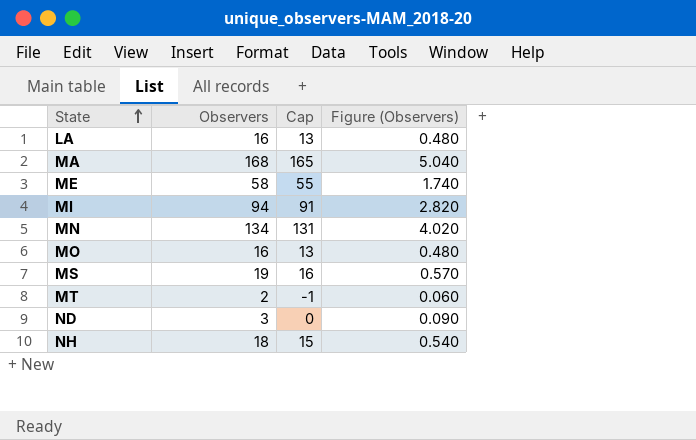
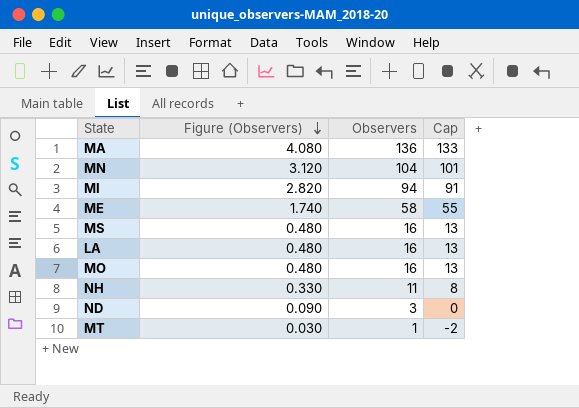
row order: State ascending -> Figure (Observers) descending
column Figure (Observers) | position: 4 -> 2
MA | Figure (Observers): 5.040 -> 4.080
MA | Observers: 168 -> 136
MA | Cap: 165 -> 133
MN | Figure (Observers): 4.020 -> 3.120
MN | Observers: 134 -> 104
MN | Cap: 131 -> 101
MS | Figure (Observers): 0.570 -> 0.480
MS | Observers: 19 -> 16
MS | Cap: 16 -> 13
NH | Figure (Observers): 0.540 -> 0.330
NH | Observers: 18 -> 11
NH | Cap: 15 -> 8
MT | Figure (Observers): 0.060 -> 0.030
MT | Observers: 2 -> 1
MT | Cap: -1 -> -2

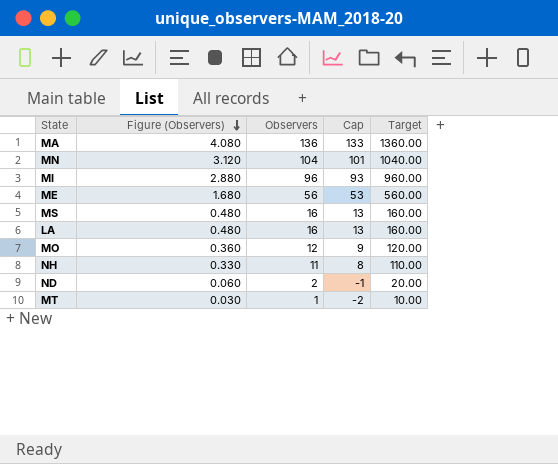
column Target | formula: none -> [Observers] * 10
MI | Figure (Observers): 2.820 -> 2.880
MI | Observers: 94 -> 96
MI | Cap: 91 -> 93
ME | Figure (Observers): 1.740 -> 1.680
ME | Observers: 58 -> 56
ME | Cap: 55 -> 53
MO | Figure (Observers): 0.480 -> 0.360
MO | Observers: 16 -> 12
MO | Cap: 13 -> 9
ND | Figure (Observers): 0.090 -> 0.060
ND | Observers: 3 -> 2
ND | Cap: 0 -> -1

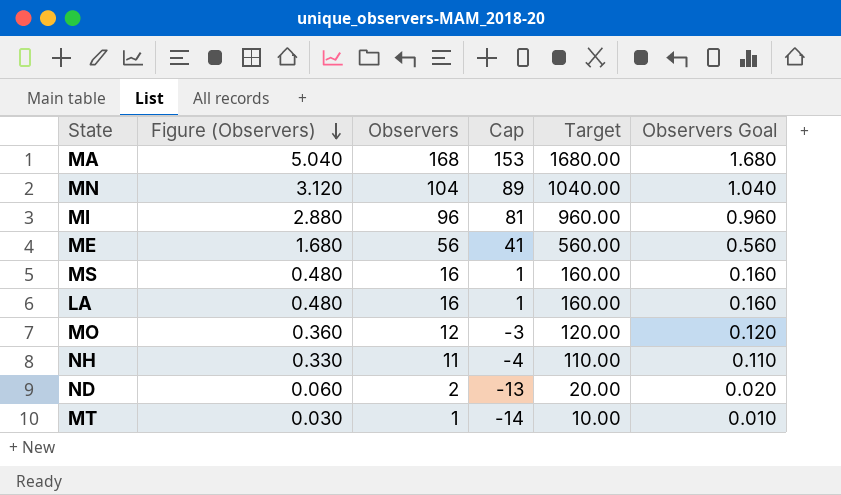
column Cap | formula: [Observers] - 3 -> [Observers] - 15
column Observers Goal | formula: none -> [Observers] * 0.01
MA | Figure (Observers): 4.080 -> 5.040
MA | Observers: 136 -> 168
MA | Target: 1360.00 -> 1680.00

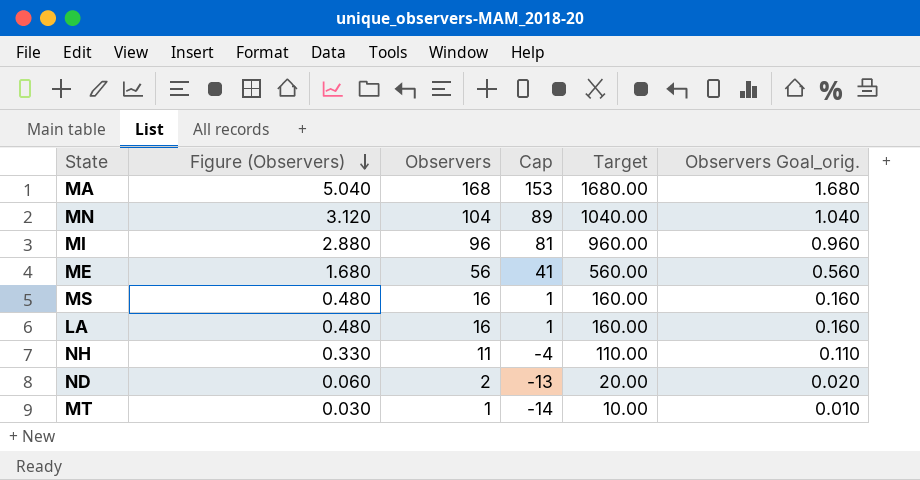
column name: Observers Goal -> Observers Goal_orig.
row MO: 0.360 | 12 | -3 | 120.00 | 0.120 -> none

